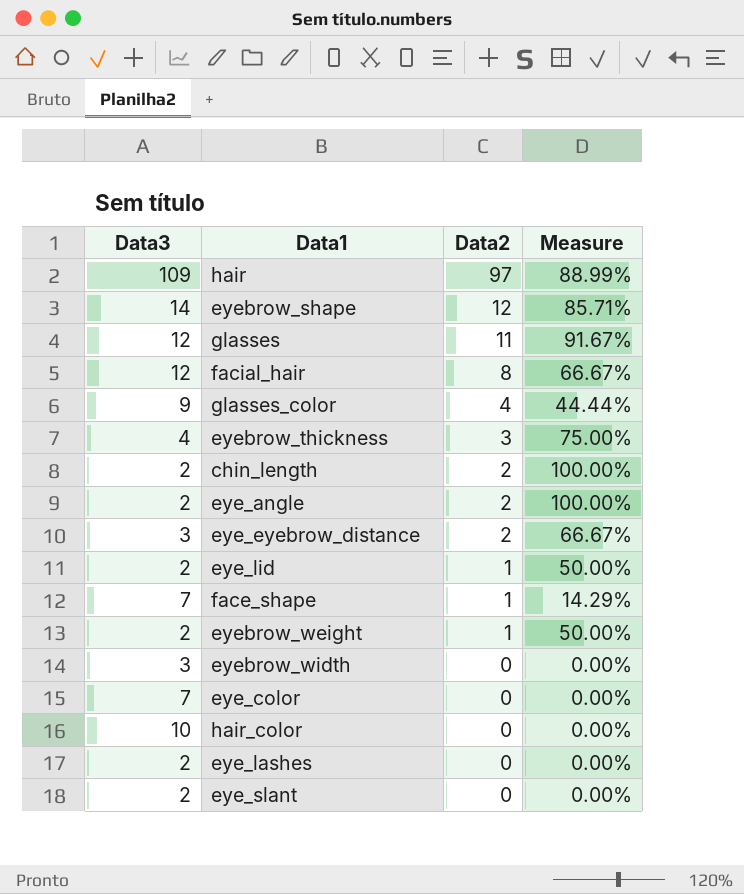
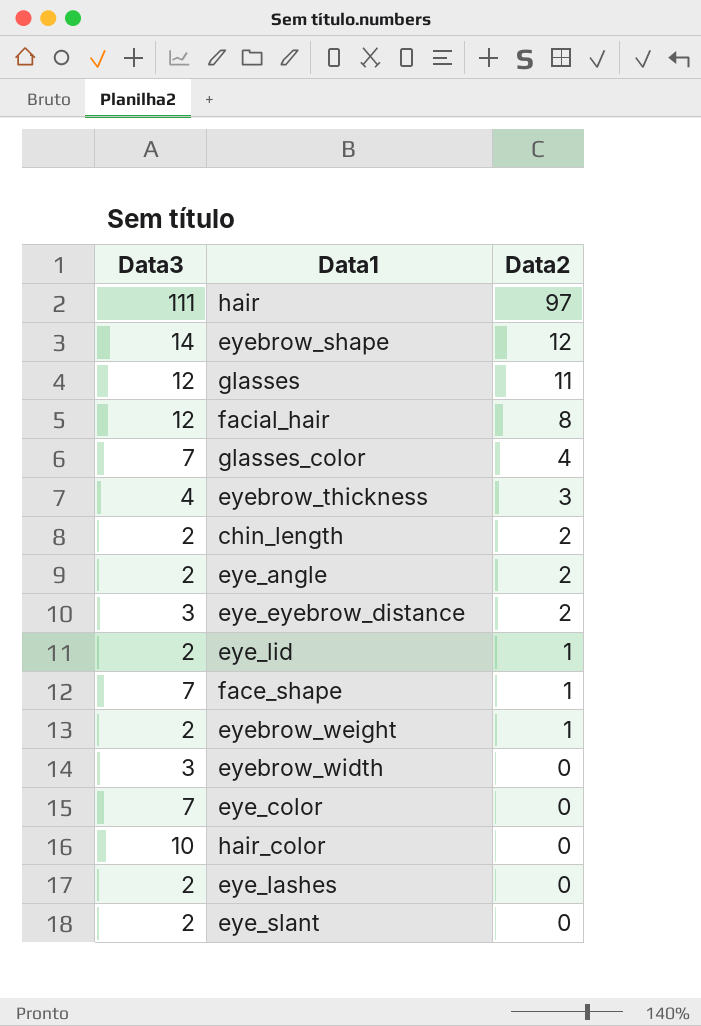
column Measure | formula: [Data2] / [Data3] -> none
hair | Data3: 109 -> 111
glasses_color | Data3: 9 -> 7

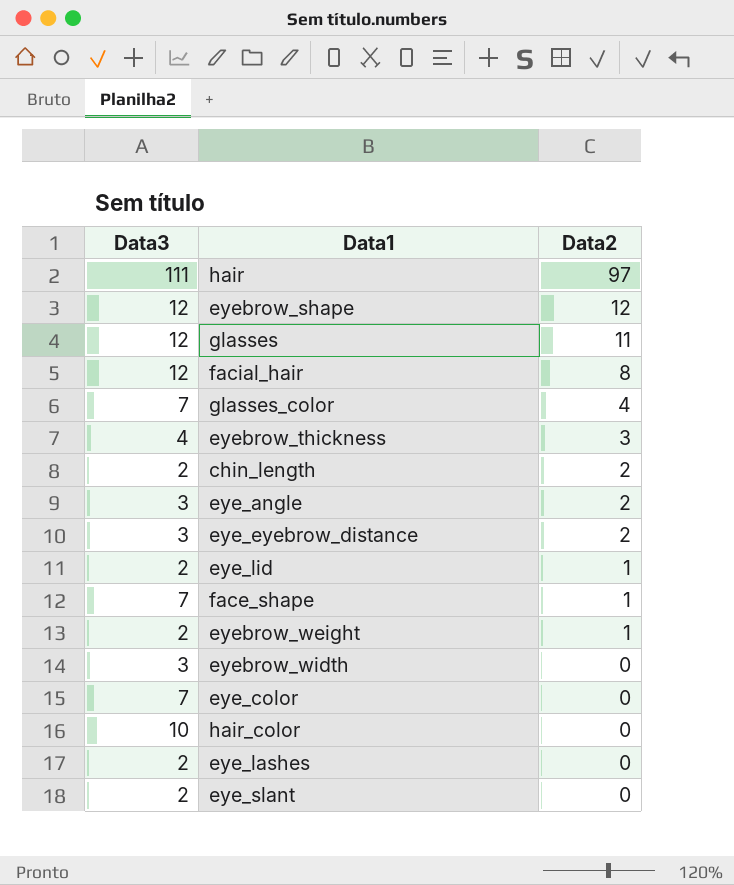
eyebrow_shape | Data3: 14 -> 12
eye_angle | Data3: 2 -> 3

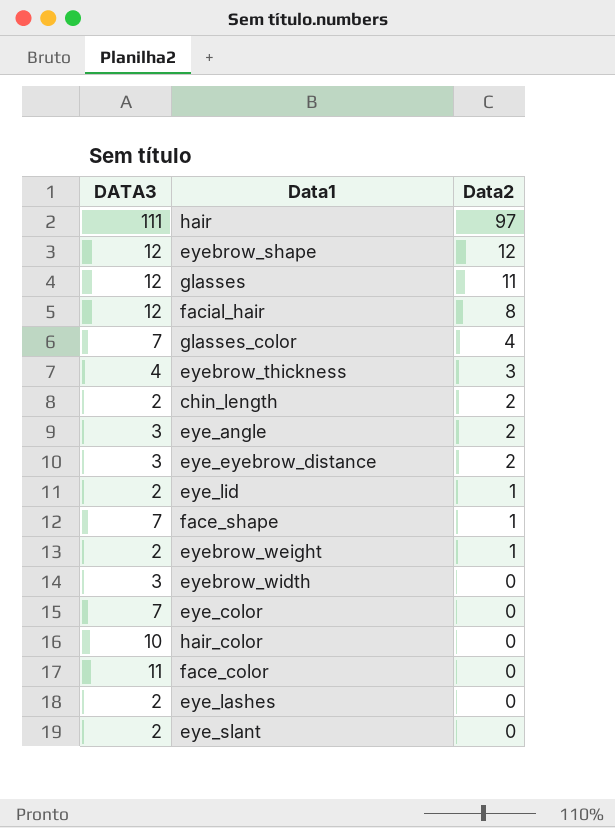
column name: Data3 -> DATA3
row face_color: none -> 11 | 0

